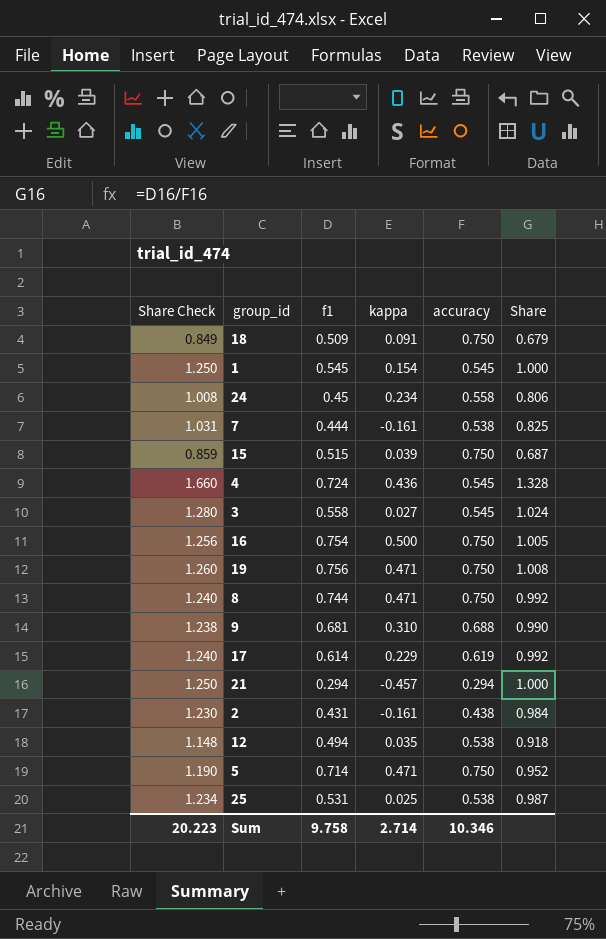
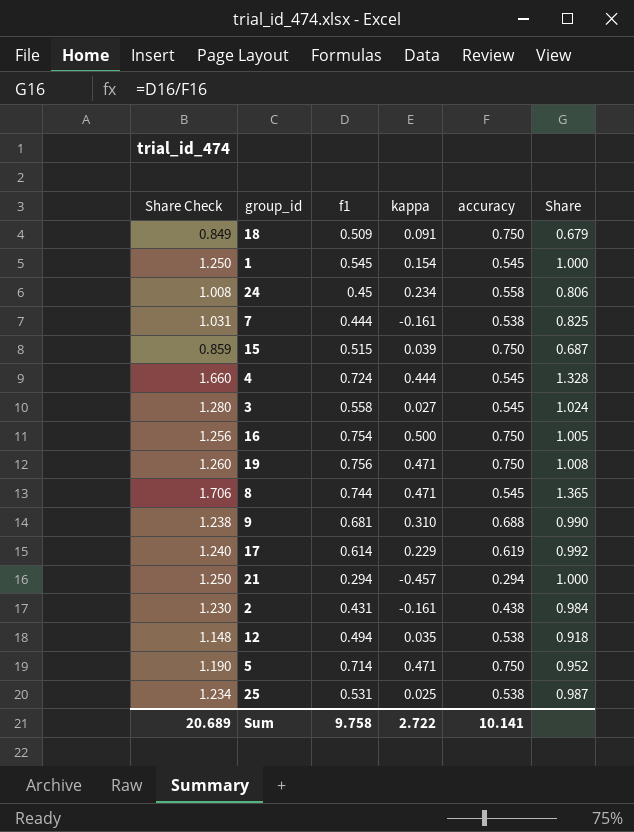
4 | kappa: 0.436 -> 0.444
8 | Share Check: 1.240 -> 1.706
8 | accuracy: 0.750 -> 0.545
8 | Share: 0.992 -> 1.365
Sum | Share Check: 20.223 -> 20.689
Sum | kappa: 2.714 -> 2.722
Sum | accuracy: 10.346 -> 10.141

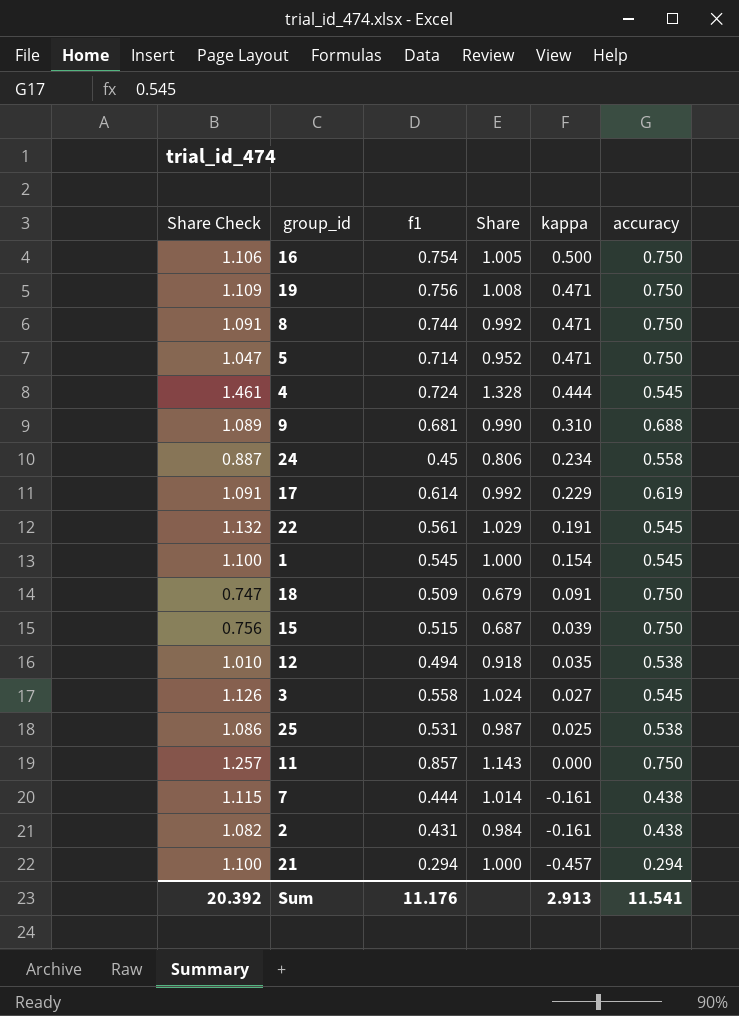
row order: none -> kappa descending
column Share Check | formula: [Share] * 1.25 -> [Share] * 1.1
column Share | position: 6 -> 4
8 | Share: 1.365 -> 0.992
8 | accuracy: 0.545 -> 0.750
row 22: none -> 1.132 | 0.561 | 1.029 | 0.191 | 0.545
row 11: none -> 1.257 | 0.857 | 1.143 | 0.000 | 0.750
7 | Share: 0.825 -> 1.014
7 | accuracy: 0.538 -> 0.438
Sum | Share Check: 20.689 -> 20.392
Sum | f1: 9.758 -> 11.176
Sum | kappa: 2.722 -> 2.913
Sum | accuracy: 10.141 -> 11.541

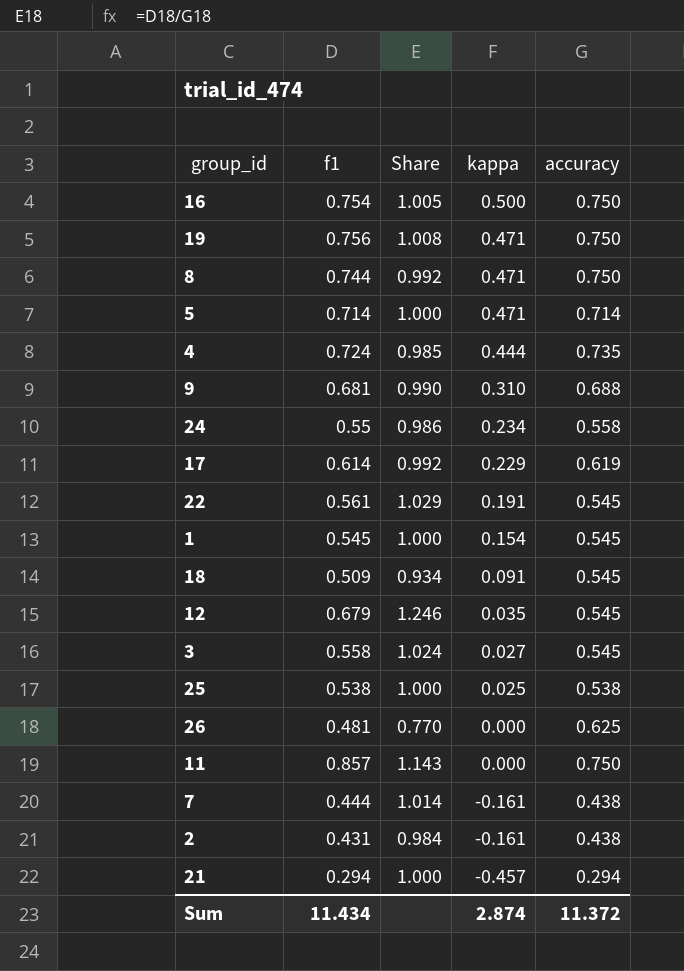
column Share Check | formula: [Share] * 1.1 -> none
row 15: 0.756 | 0.515 | 0.687 | 0.039 | 0.750 -> none
5 | Share: 0.952 -> 1.000
5 | accuracy: 0.750 -> 0.714
4 | Share: 1.328 -> 0.985
4 | accuracy: 0.545 -> 0.735
24 | f1: 0.45 -> 0.55
24 | Share: 0.806 -> 0.986
18 | Share: 0.679 -> 0.934
18 | accuracy: 0.750 -> 0.545
12 | f1: 0.494 -> 0.679
12 | Share: 0.918 -> 1.246
12 | accuracy: 0.538 -> 0.545
25 | f1: 0.531 -> 0.538
25 | Share: 0.987 -> 1.000
row 26: none -> 0.481 | 0.770 | 0.000 | 0.625
Sum | f1: 11.176 -> 11.434
Sum | kappa: 2.913 -> 2.874
Sum | accuracy: 11.541 -> 11.372

